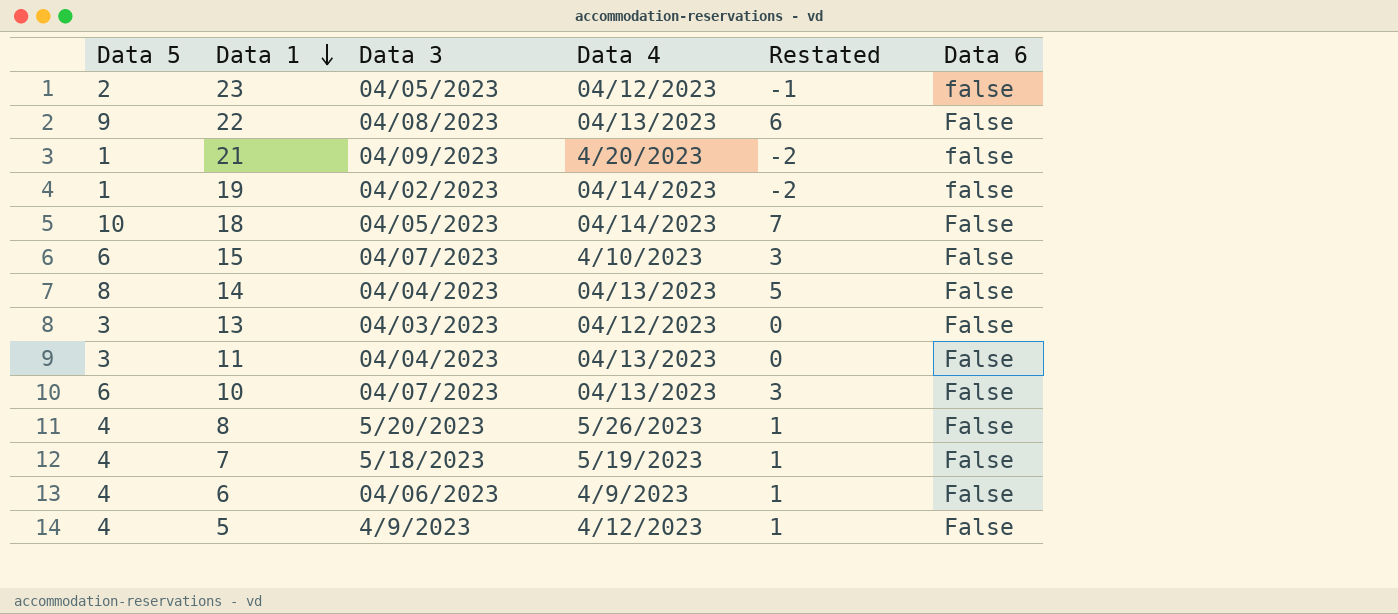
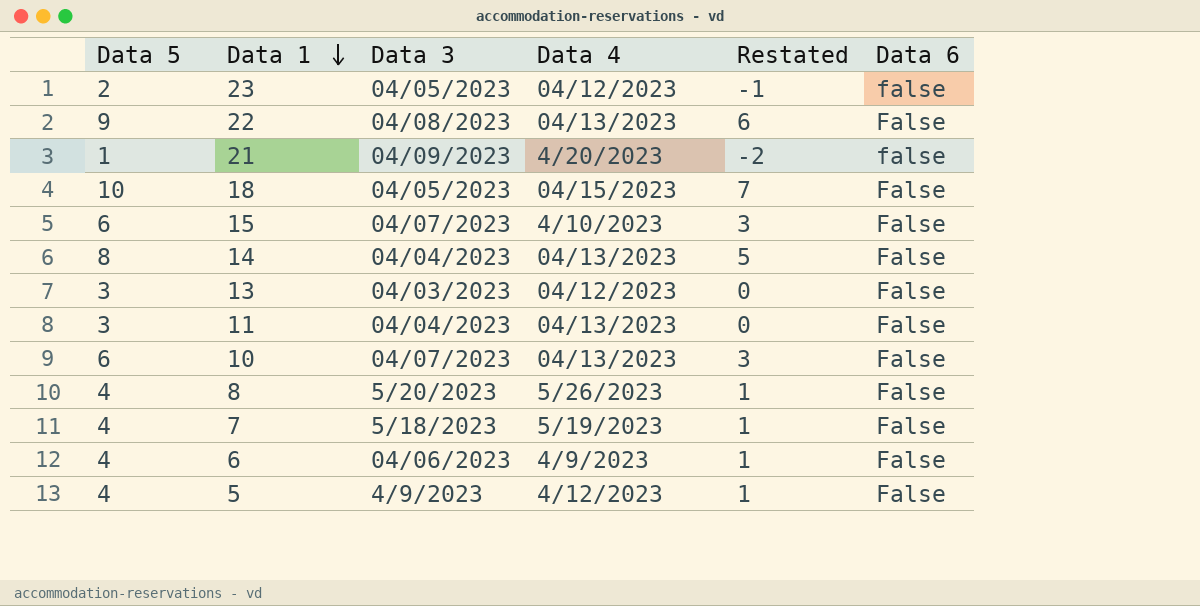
row 19: 1 | 04/02/2023 | 04/14/2023 | -2 | false -> none
18 | Data 4: 04/14/2023 -> 04/15/2023

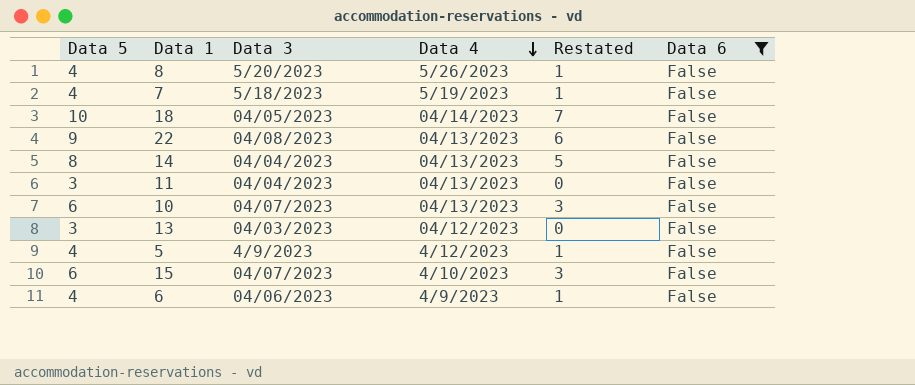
filter: none -> Data 6 = False
row order: Data 1 descending -> Data 4 descending
18 | Data 4: 04/15/2023 -> 04/14/2023

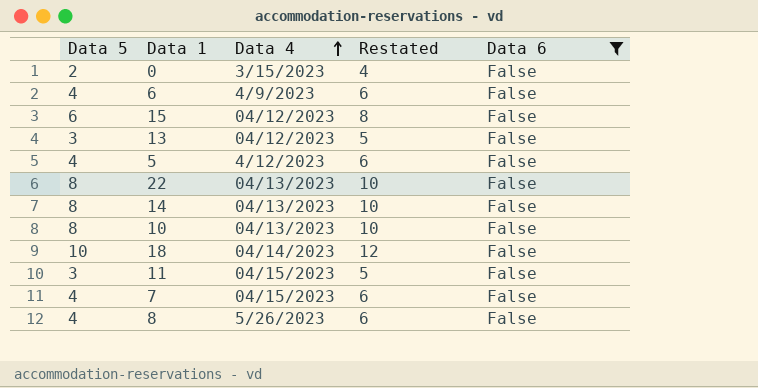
row order: Data 4 descending -> Data 4 ascending
column Data 3 | position: 3 -> none
column Restated | formula: [Data 5] - 3 -> [Data 5] + 2
row 0: none -> 2 | 3/15/2023 | 4 | False
15 | Data 4: 4/10/2023 -> 04/12/2023
22 | Data 5: 9 -> 8
10 | Data 5: 6 -> 8
11 | Data 4: 04/13/2023 -> 04/15/2023
7 | Data 4: 5/19/2023 -> 04/15/2023

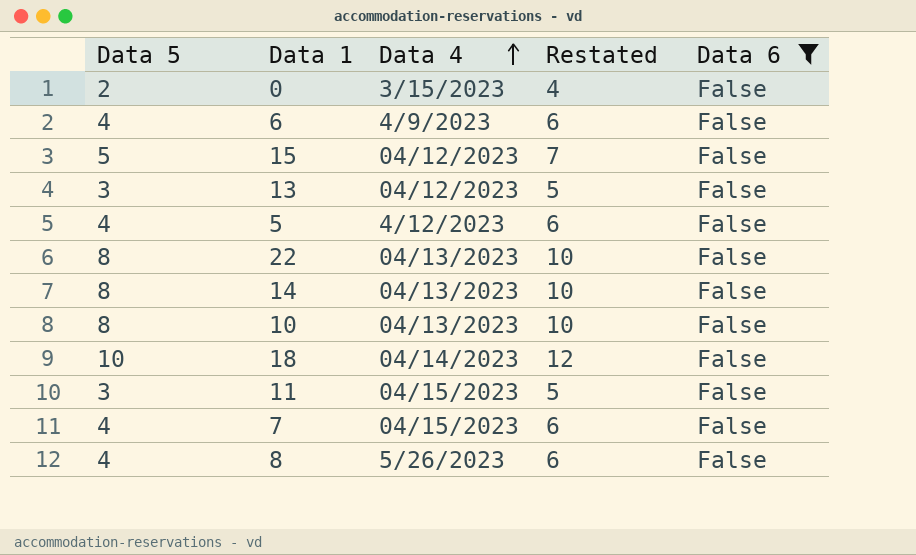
15 | Data 5: 6 -> 5
15 | Restated: 8 -> 7

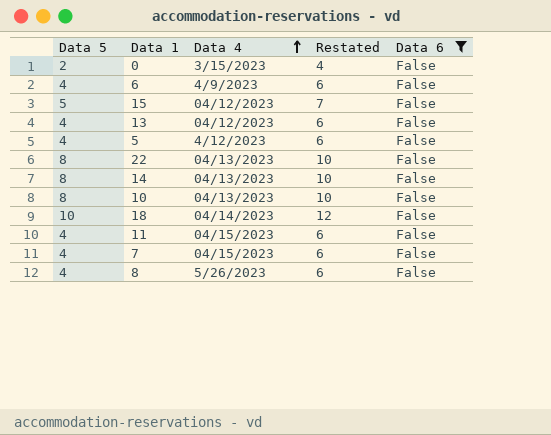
13 | Data 5: 3 -> 4
13 | Restated: 5 -> 6
11 | Data 5: 3 -> 4
11 | Restated: 5 -> 6

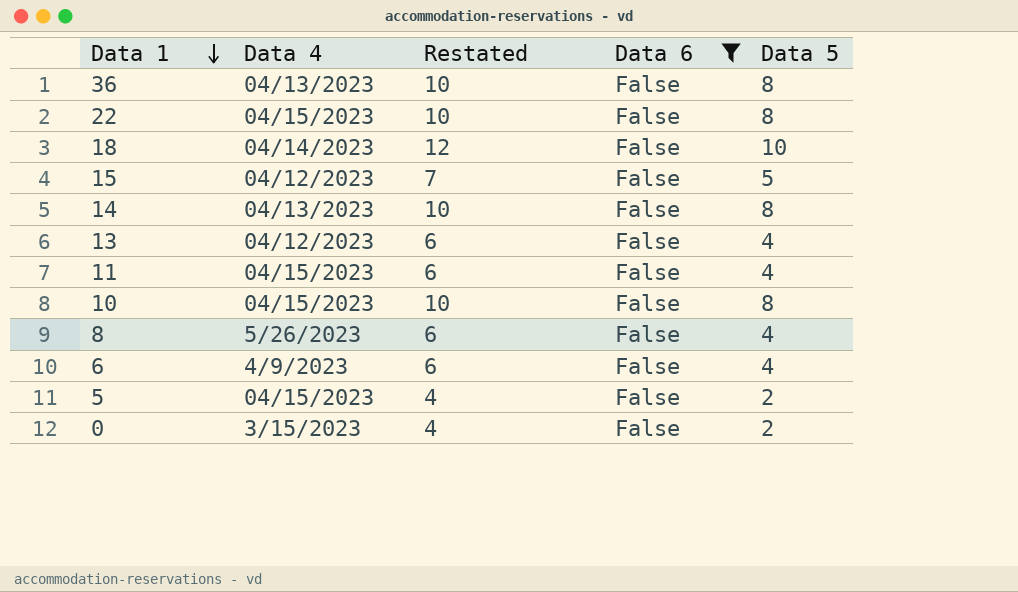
row order: Data 4 ascending -> Data 1 descending
column Data 5 | position: 1 -> 5
row 7: 4 | 04/15/2023 | 6 | False -> none
row 36: none -> 04/13/2023 | 10 | False | 8
22 | Data 4: 04/13/2023 -> 04/15/2023
10 | Data 4: 04/13/2023 -> 04/15/2023
5 | Data 4: 4/12/2023 -> 04/15/2023
5 | Restated: 6 -> 4
5 | Data 5: 4 -> 2

